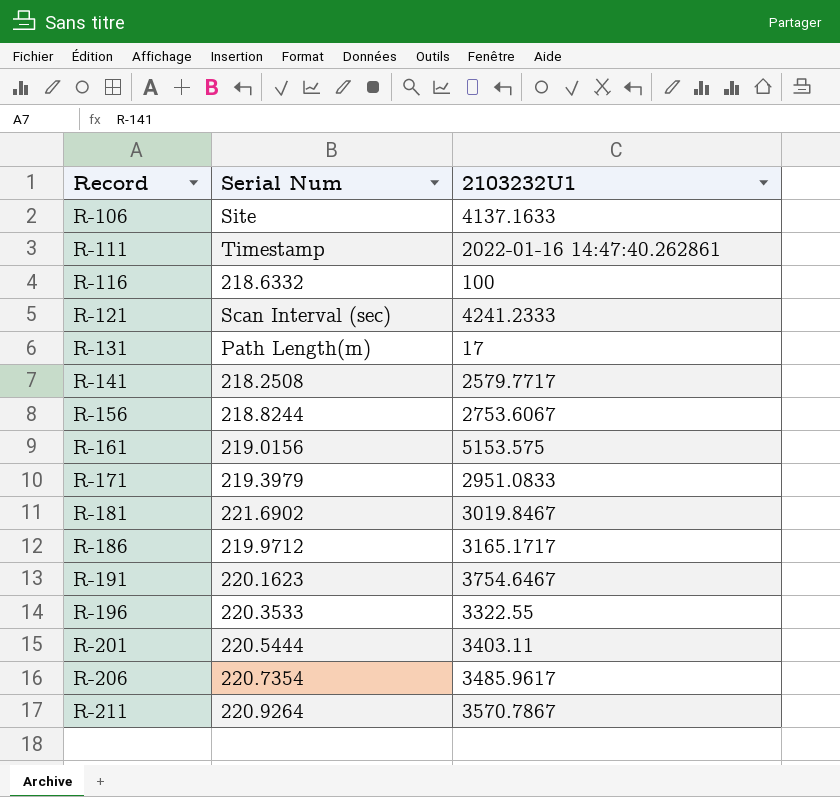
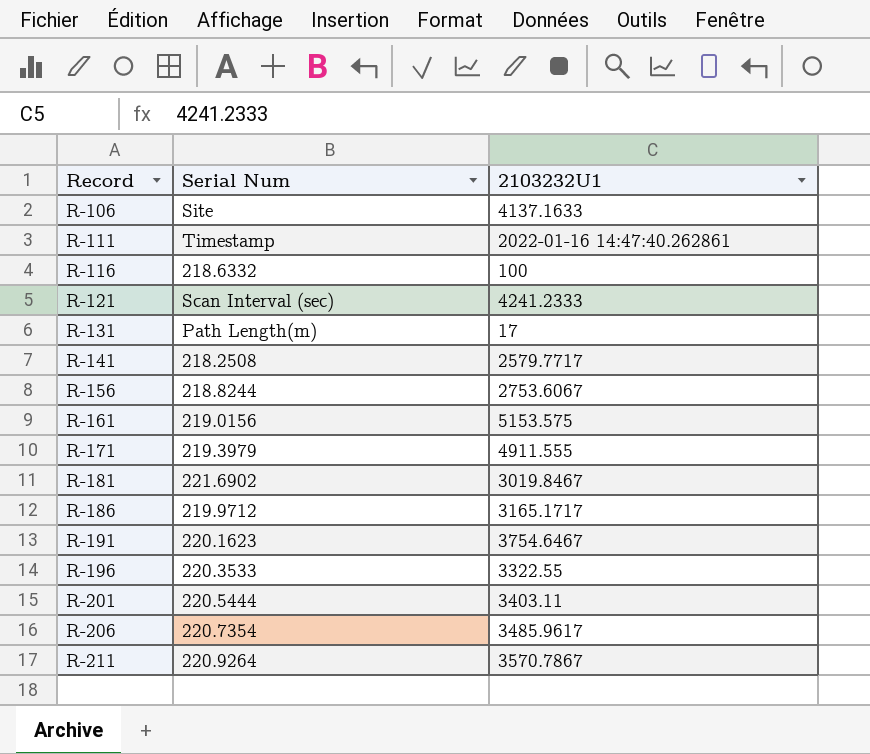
R-171 | 2103232U1: 2951.0833 -> 4911.555

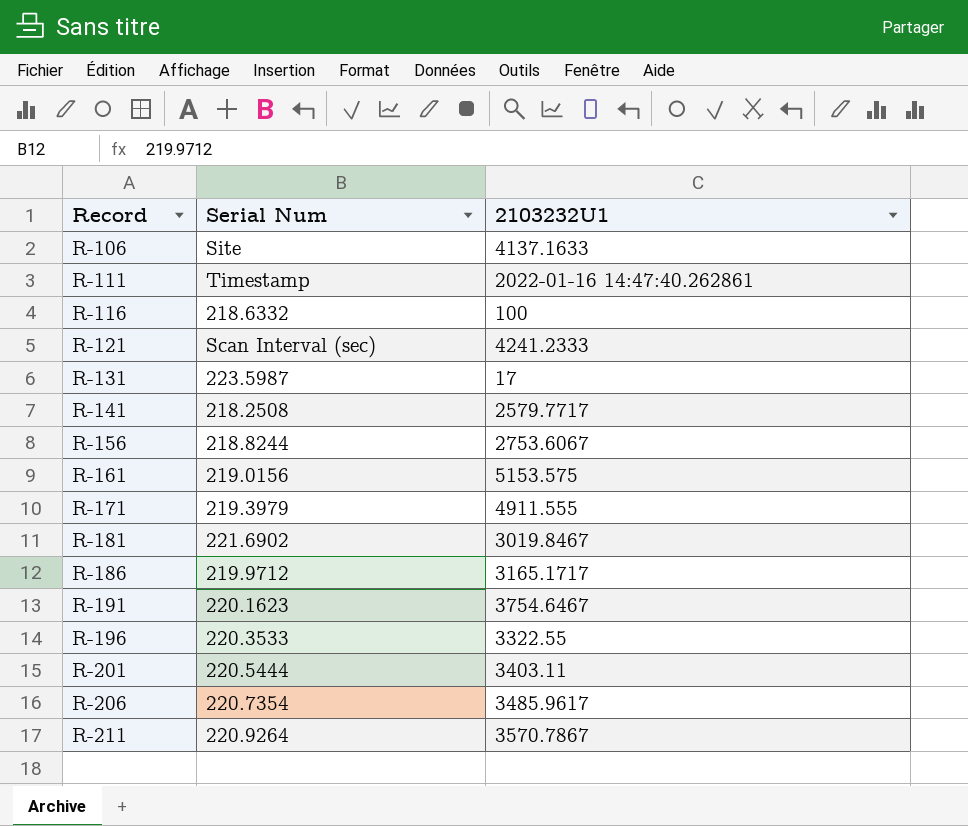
R-131 | Serial Num: Path Length(m) -> 223.5987

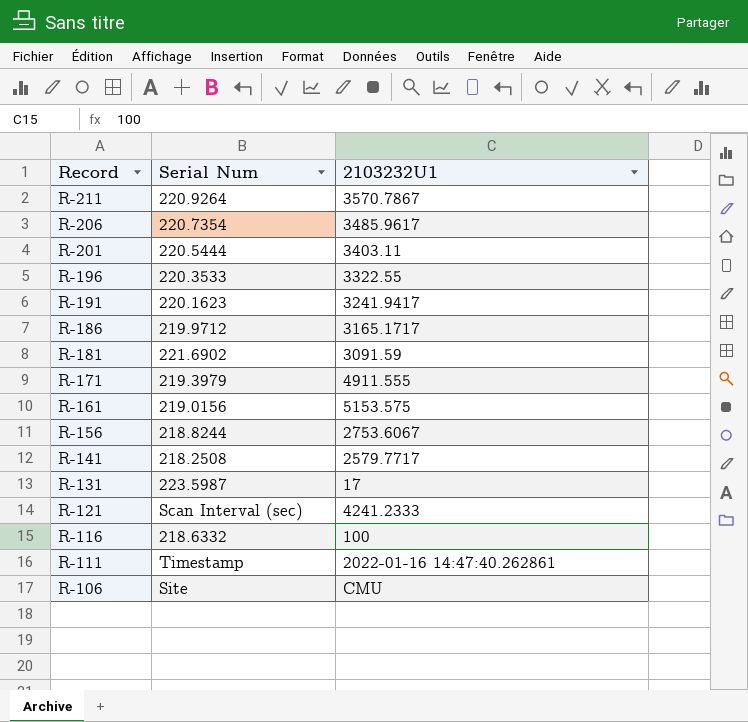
row order: Record ascending -> Record descending
R-191 | 2103232U1: 3754.6467 -> 3241.9417
R-181 | 2103232U1: 3019.8467 -> 3091.59
R-106 | 2103232U1: 4137.1633 -> CMU

